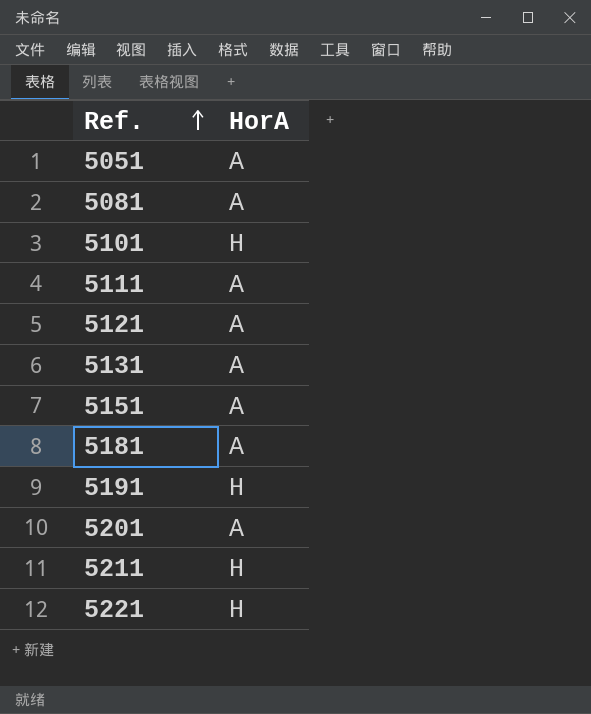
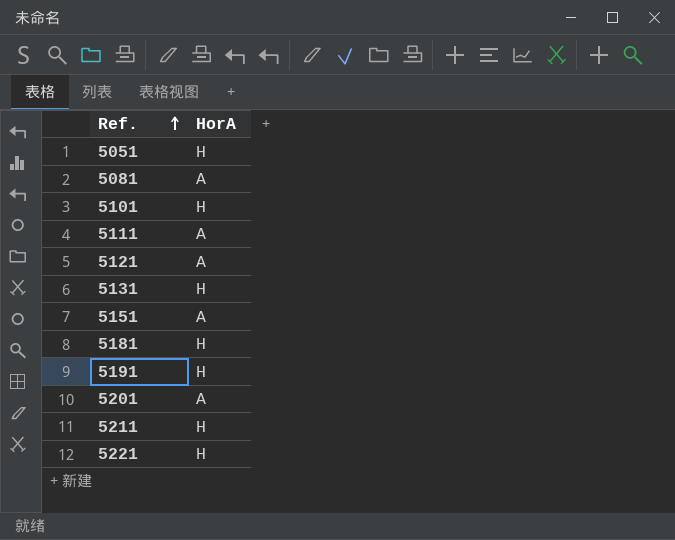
5051 | HorA: A -> H
5131 | HorA: A -> H
5181 | HorA: A -> H

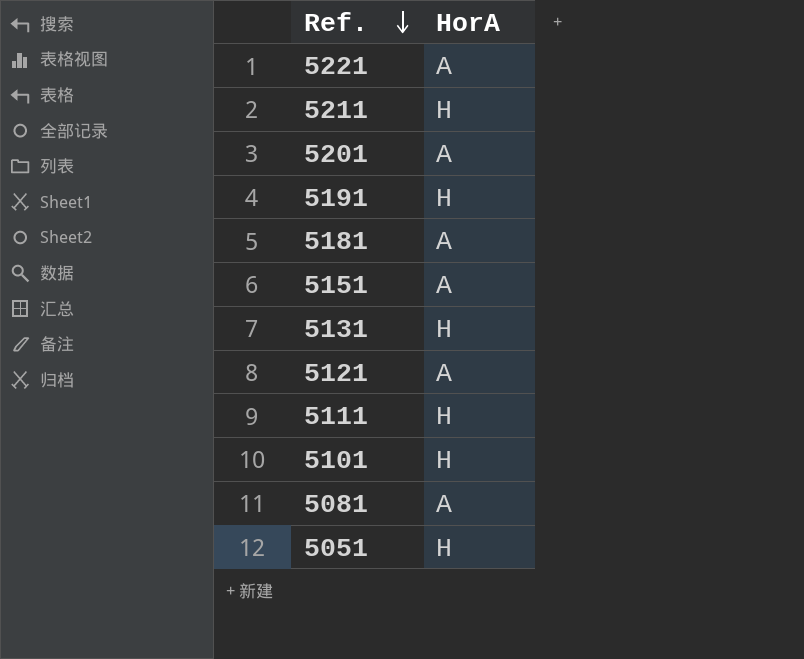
row order: Ref. ascending -> Ref. descending
5221 | HorA: H -> A
5181 | HorA: H -> A
5111 | HorA: A -> H

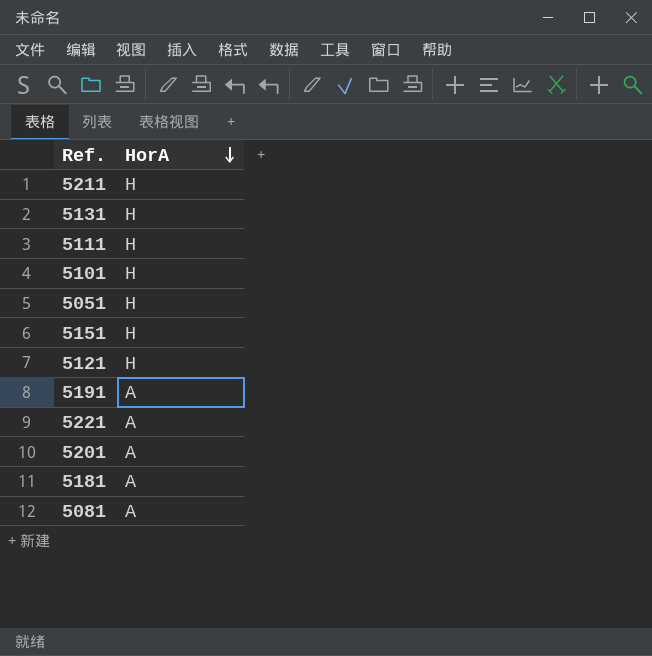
row order: Ref. descending -> HorA descending
5151 | HorA: A -> H
5121 | HorA: A -> H
5191 | HorA: H -> A

